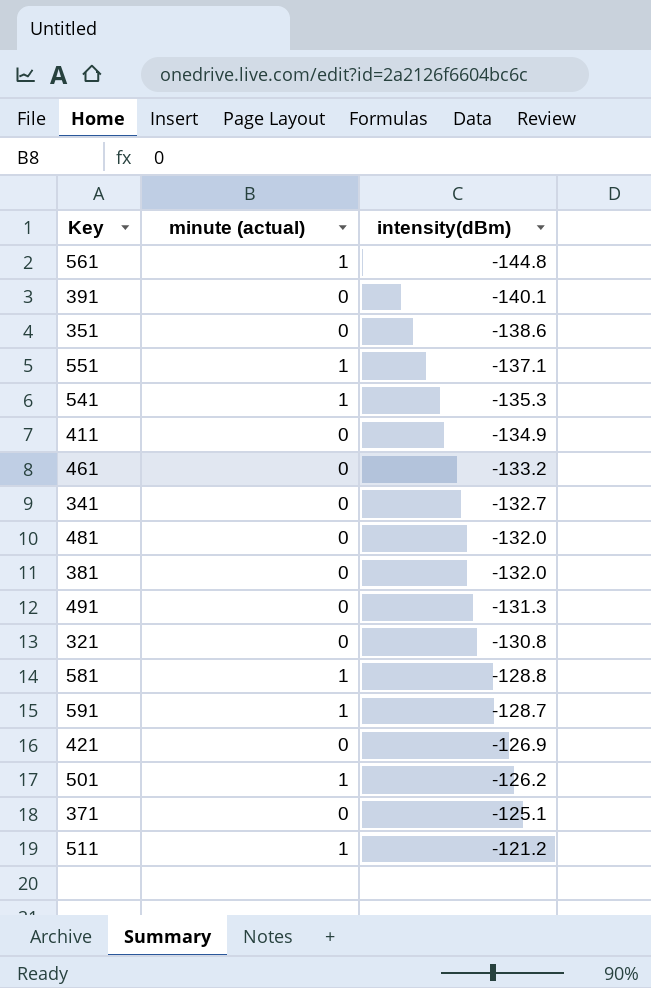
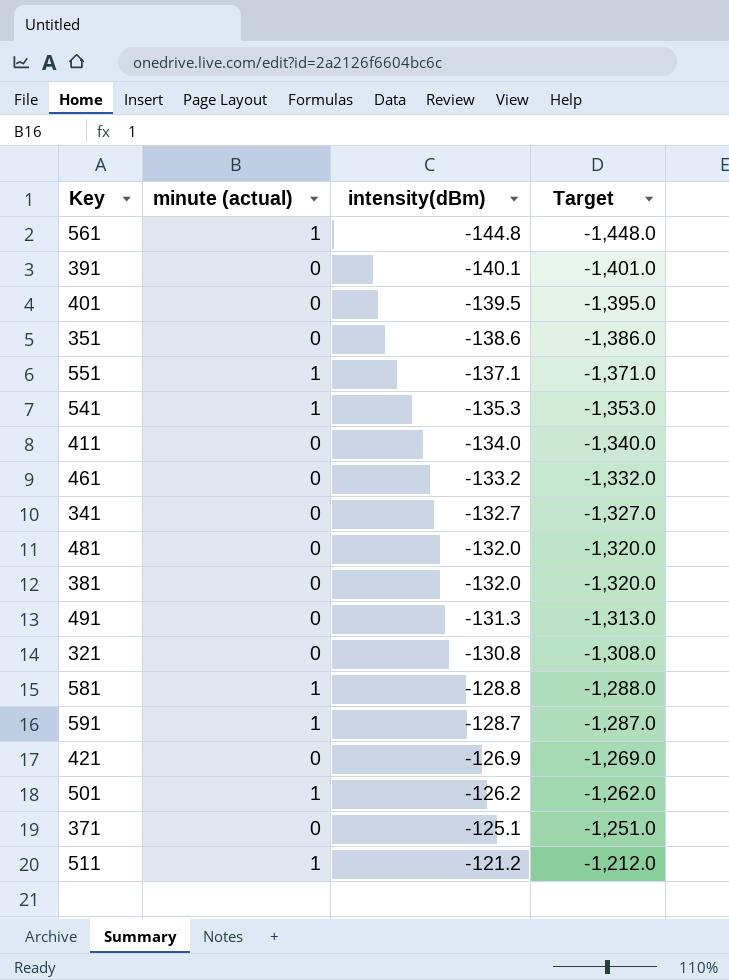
column Target | formula: none -> [intensity(dBm)] * 10
row 401: none -> 0 | -139.5 | -1,395.0
411 | intensity(dBm): -134.9 -> -134.0

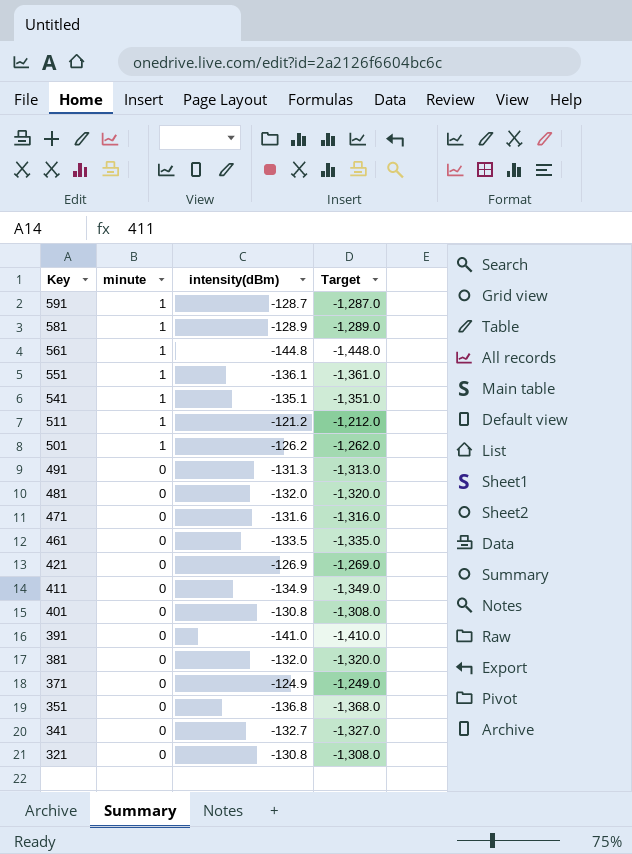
row order: intensity(dBm) ascending -> Key descending
column name: minute (actual) -> minute
581 | intensity(dBm): -128.8 -> -128.9
581 | Target: -1,288.0 -> -1,289.0
551 | intensity(dBm): -137.1 -> -136.1
551 | Target: -1,371.0 -> -1,361.0
541 | intensity(dBm): -135.3 -> -135.1
541 | Target: -1,353.0 -> -1,351.0
row 471: none -> 0 | -131.6 | -1,316.0
461 | intensity(dBm): -133.2 -> -133.5
461 | Target: -1,332.0 -> -1,335.0
411 | intensity(dBm): -134.0 -> -134.9
411 | Target: -1,340.0 -> -1,349.0
401 | intensity(dBm): -139.5 -> -130.8
401 | Target: -1,395.0 -> -1,308.0
391 | intensity(dBm): -140.1 -> -141.0
391 | Target: -1,401.0 -> -1,410.0
371 | intensity(dBm): -125.1 -> -124.9
371 | Target: -1,251.0 -> -1,249.0
351 | intensity(dBm): -138.6 -> -136.8
351 | Target: -1,386.0 -> -1,368.0

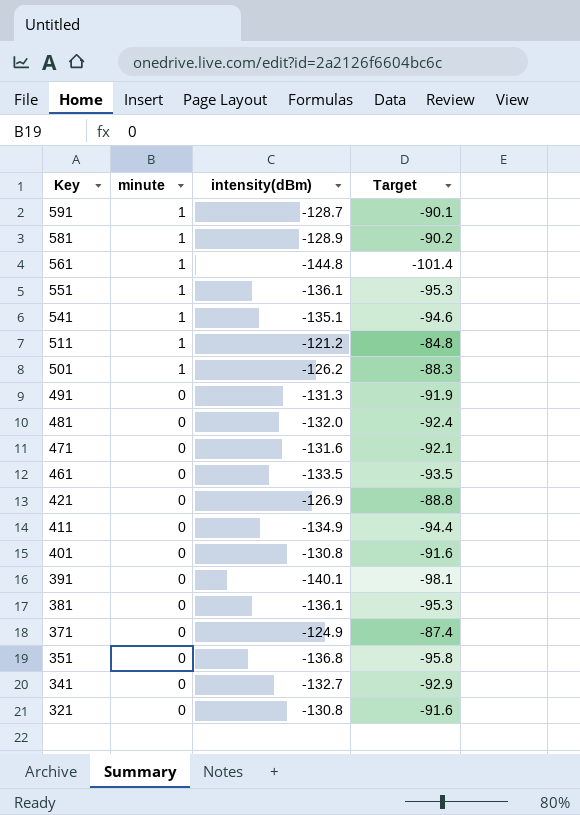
column Target | formula: [intensity(dBm)] * 10 -> [intensity(dBm)] * 0.7
391 | intensity(dBm): -141.0 -> -140.1
381 | intensity(dBm): -132.0 -> -136.1

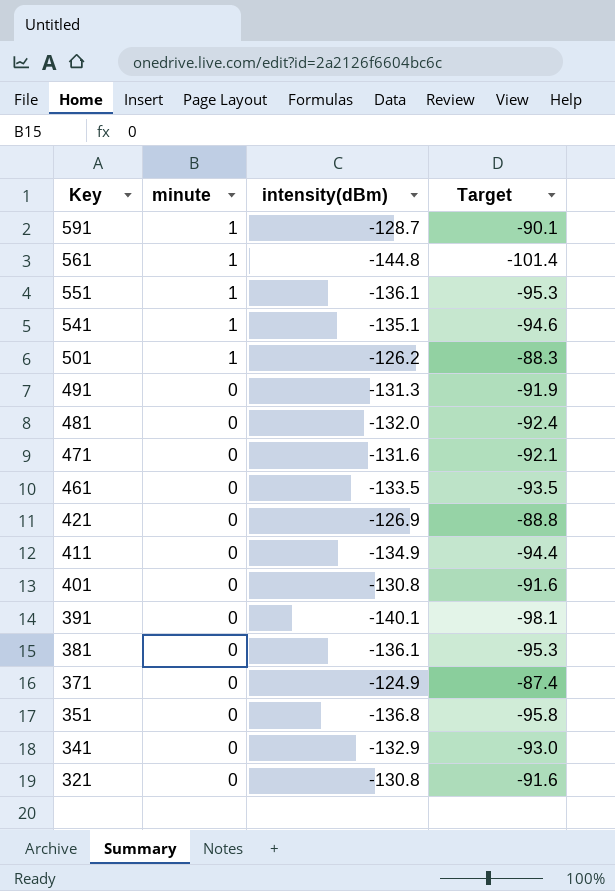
row 581: 1 | -128.9 | -90.2 -> none
row 511: 1 | -121.2 | -84.8 -> none
341 | intensity(dBm): -132.7 -> -132.9
341 | Target: -92.9 -> -93.0

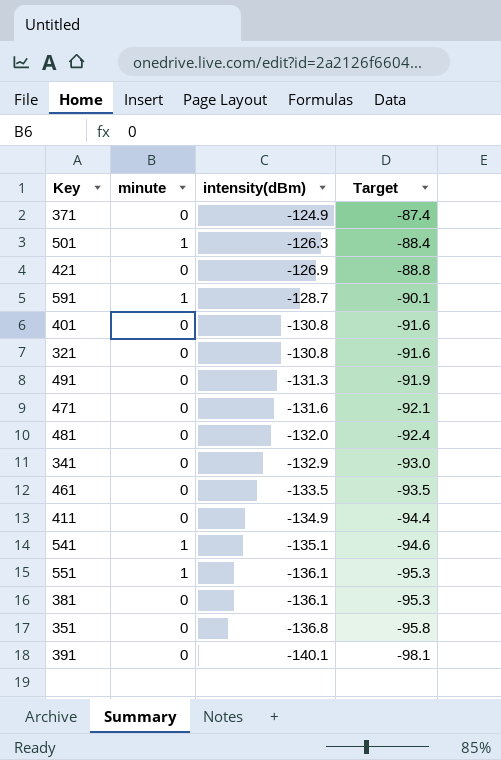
row order: Key descending -> intensity(dBm) descending
row 561: 1 | -144.8 | -101.4 -> none
501 | intensity(dBm): -126.2 -> -126.3
501 | Target: -88.3 -> -88.4

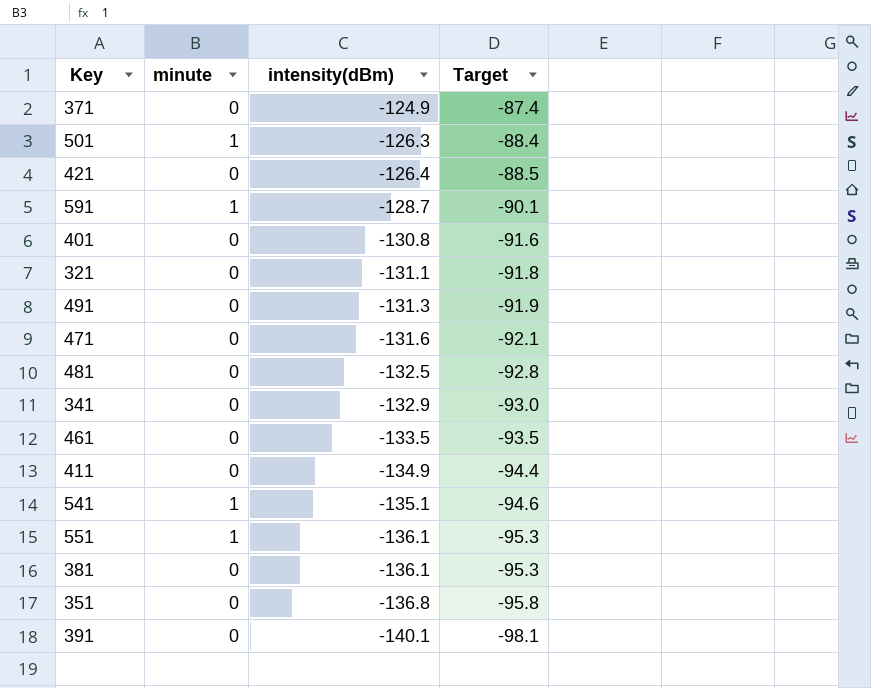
421 | intensity(dBm): -126.9 -> -126.4
421 | Target: -88.8 -> -88.5
321 | intensity(dBm): -130.8 -> -131.1
321 | Target: -91.6 -> -91.8
481 | intensity(dBm): -132.0 -> -132.5
481 | Target: -92.4 -> -92.8

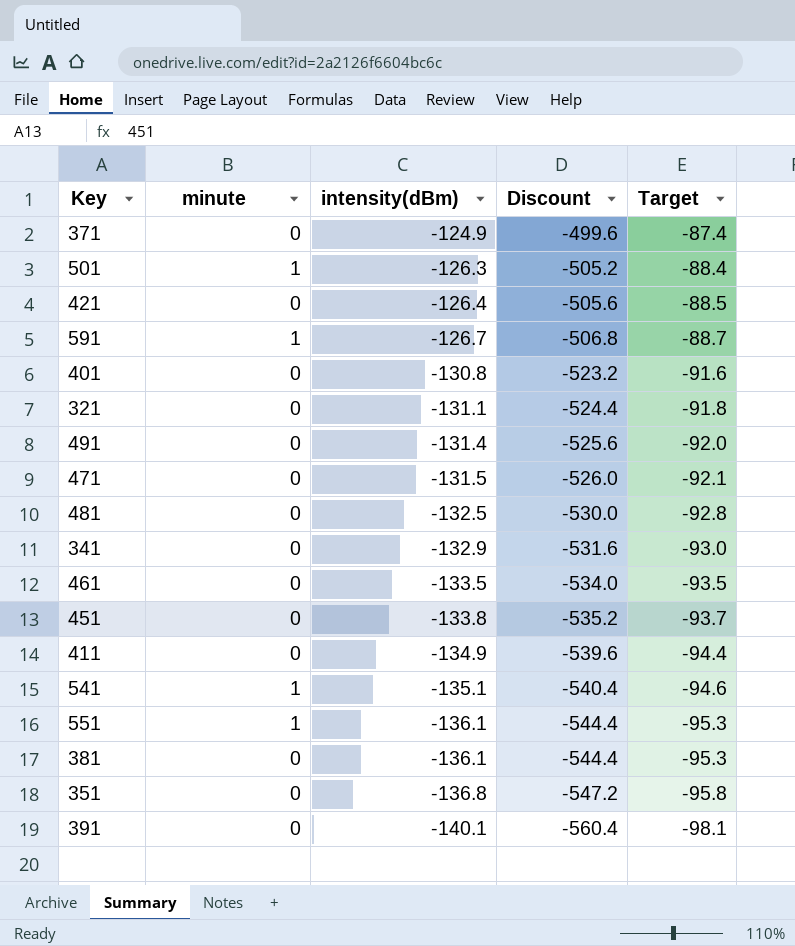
column Discount | formula: none -> [intensity(dBm)] * 4
591 | intensity(dBm): -128.7 -> -126.7
591 | Target: -90.1 -> -88.7
491 | intensity(dBm): -131.3 -> -131.4
491 | Target: -91.9 -> -92.0
471 | intensity(dBm): -131.6 -> -131.5
row 451: none -> 0 | -133.8 | -535.2 | -93.7

